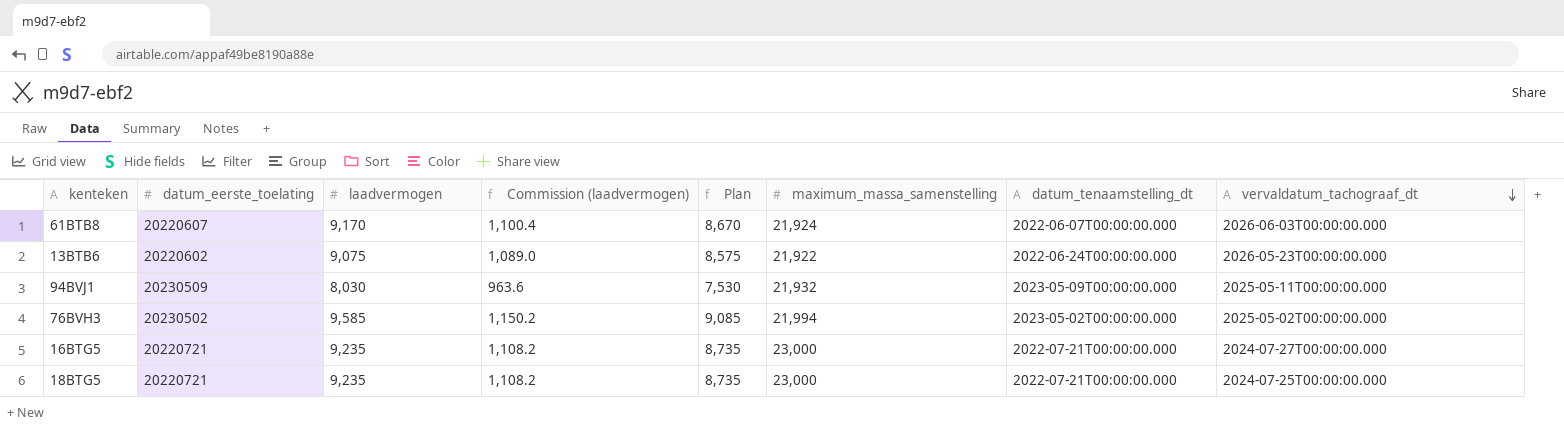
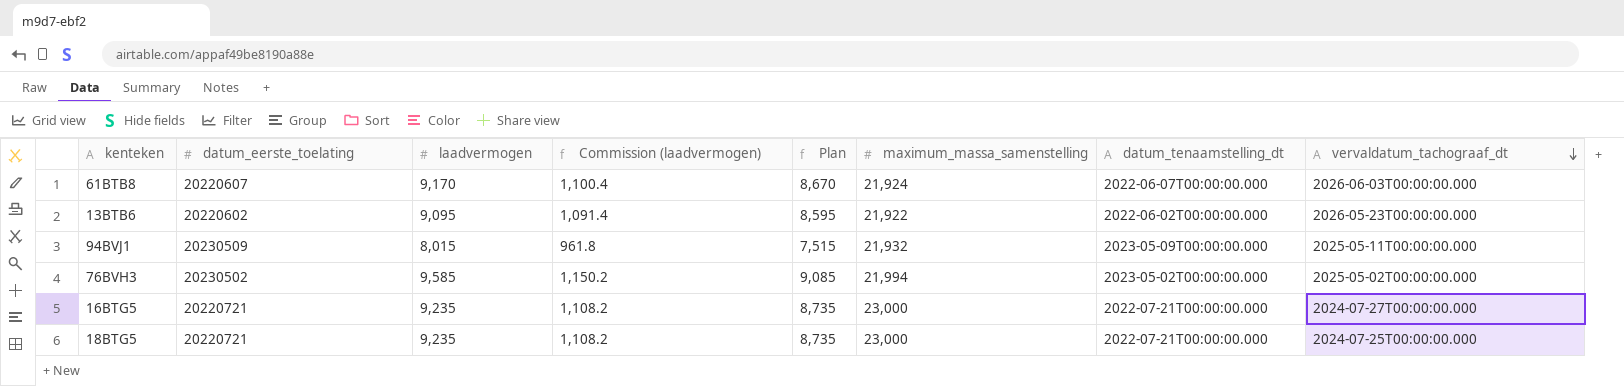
13BTB6 | laadvermogen: 9,075 -> 9,095
13BTB6 | Commission (laadvermogen): 1,089.0 -> 1,091.4
13BTB6 | Plan: 8,575 -> 8,595
13BTB6 | datum_tenaamstelling_dt: 2022-06-24T00:00:00.000 -> 2022-06-02T00:00:00.000
94BVJ1 | laadvermogen: 8,030 -> 8,015
94BVJ1 | Commission (laadvermogen): 963.6 -> 961.8
94BVJ1 | Plan: 7,530 -> 7,515

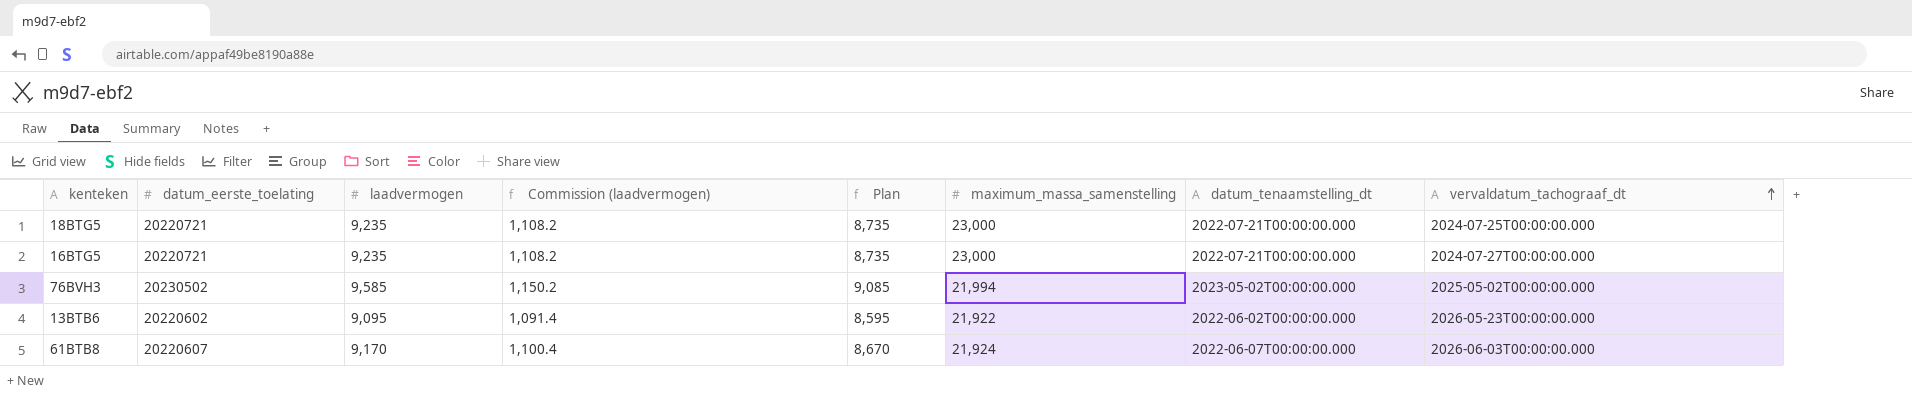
row order: vervaldatum_tachograaf_dt descending -> vervaldatum_tachograaf_dt ascending
row 94BVJ1: 20230509 | 8,015 | 961.8 | 7,515 | 21,932 | 2023-05-09T00:00:00.000 | 2025-05-11T00:00:00.000 -> none

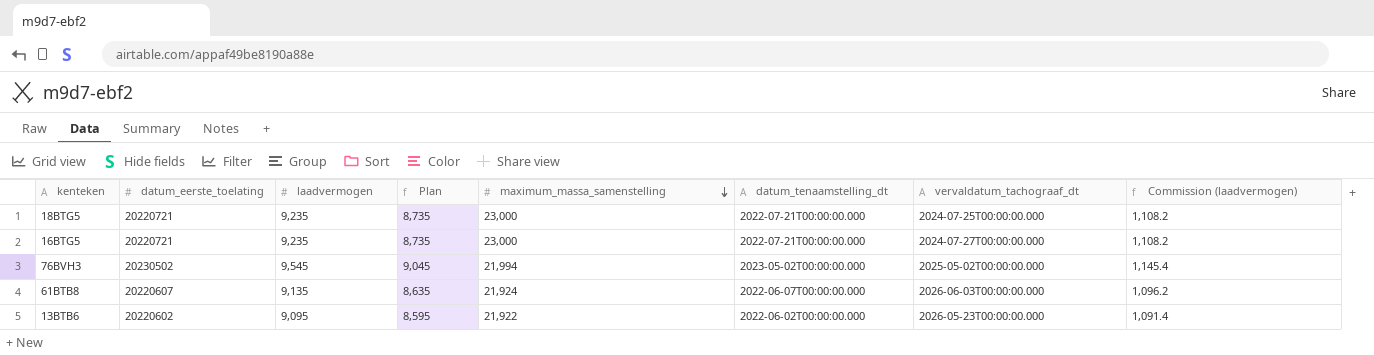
row order: vervaldatum_tachograaf_dt ascending -> maximum_massa_samenstelling descending
column Commission (laadvermogen) | position: 4 -> 8
76BVH3 | laadvermogen: 9,585 -> 9,545
76BVH3 | Plan: 9,085 -> 9,045
76BVH3 | Commission (laadvermogen): 1,150.2 -> 1,145.4
61BTB8 | laadvermogen: 9,170 -> 9,135
61BTB8 | Plan: 8,670 -> 8,635
61BTB8 | Commission (laadvermogen): 1,100.4 -> 1,096.2

